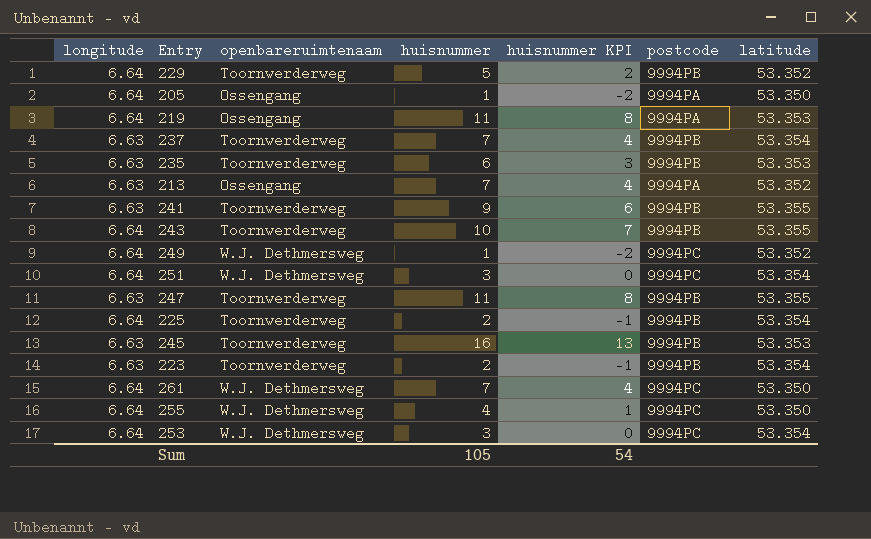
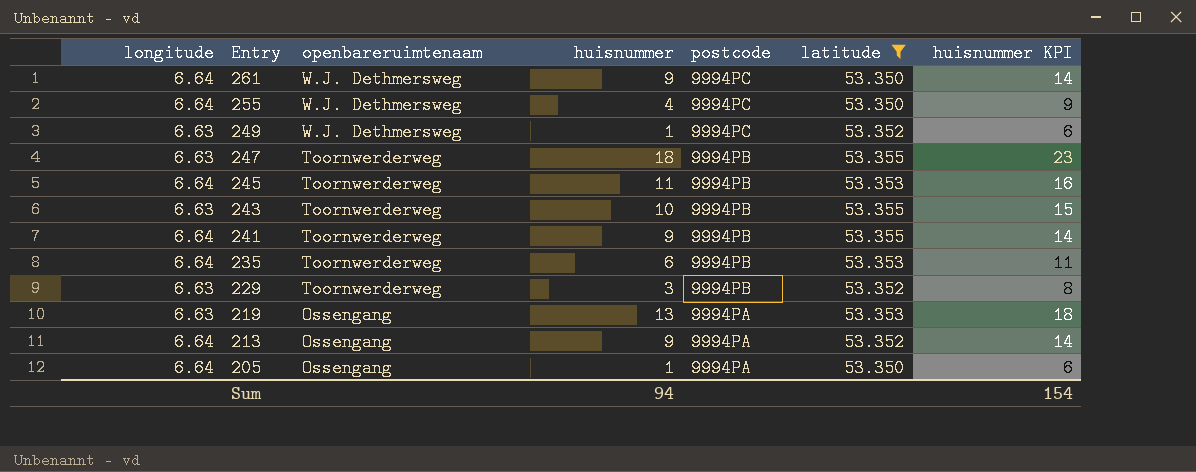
filter: none -> latitude != 53.354
row order: none -> Entry descending
column huisnummer KPI | formula: [huisnummer] - 3 -> [huisnummer] + 5
column huisnummer KPI | position: 5 -> 7
261 | huisnummer: 7 -> 9
249 | longitude: 6.64 -> 6.63
247 | huisnummer: 11 -> 18
245 | longitude: 6.63 -> 6.64
245 | huisnummer: 16 -> 11
243 | longitude: 6.64 -> 6.63
241 | longitude: 6.63 -> 6.64
235 | longitude: 6.63 -> 6.64
229 | longitude: 6.64 -> 6.63
229 | huisnummer: 5 -> 3
219 | longitude: 6.64 -> 6.63
219 | huisnummer: 11 -> 13
213 | longitude: 6.63 -> 6.64
213 | huisnummer: 7 -> 9
Sum | huisnummer: 105 -> 94
Sum | huisnummer KPI: 54 -> 154

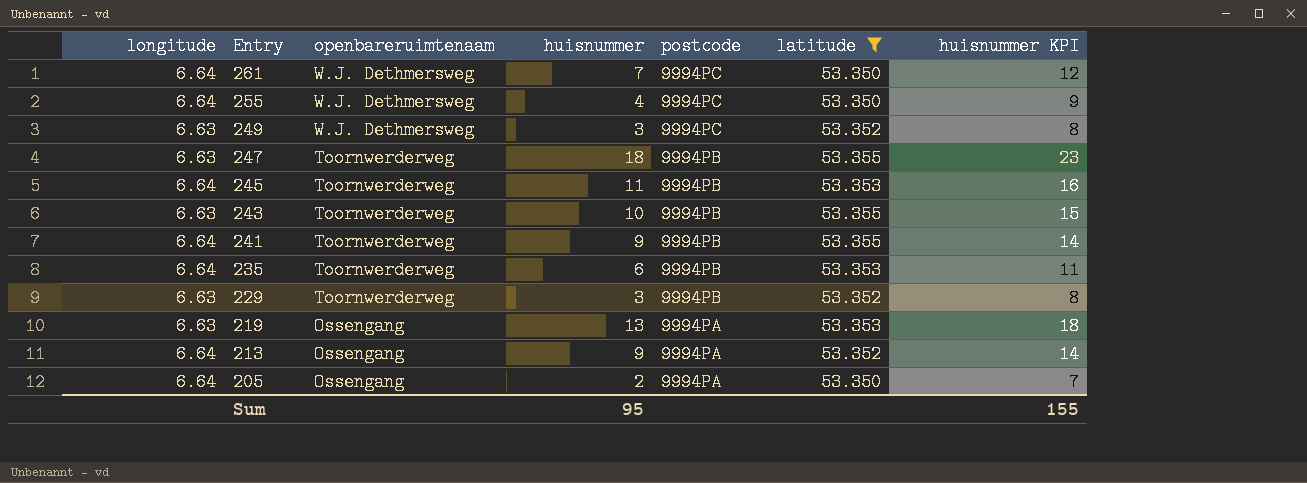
261 | huisnummer: 9 -> 7
261 | huisnummer KPI: 14 -> 12
249 | huisnummer: 1 -> 3
249 | huisnummer KPI: 6 -> 8
205 | huisnummer: 1 -> 2
205 | huisnummer KPI: 6 -> 7
Sum | huisnummer: 94 -> 95
Sum | huisnummer KPI: 154 -> 155

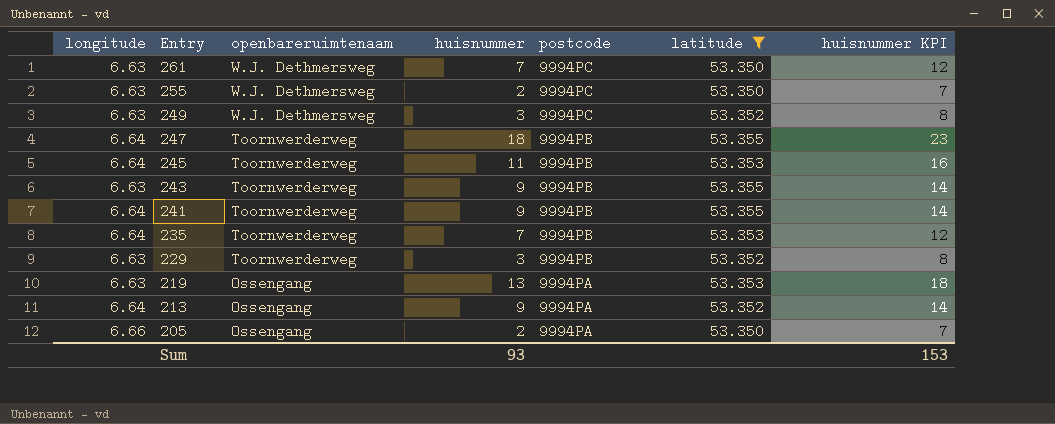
261 | longitude: 6.64 -> 6.63
255 | longitude: 6.64 -> 6.63
255 | huisnummer: 4 -> 2
255 | huisnummer KPI: 9 -> 7
247 | longitude: 6.63 -> 6.64
243 | huisnummer: 10 -> 9
243 | huisnummer KPI: 15 -> 14
235 | huisnummer: 6 -> 7
235 | huisnummer KPI: 11 -> 12
205 | longitude: 6.64 -> 6.66
Sum | huisnummer: 95 -> 93
Sum | huisnummer KPI: 155 -> 153

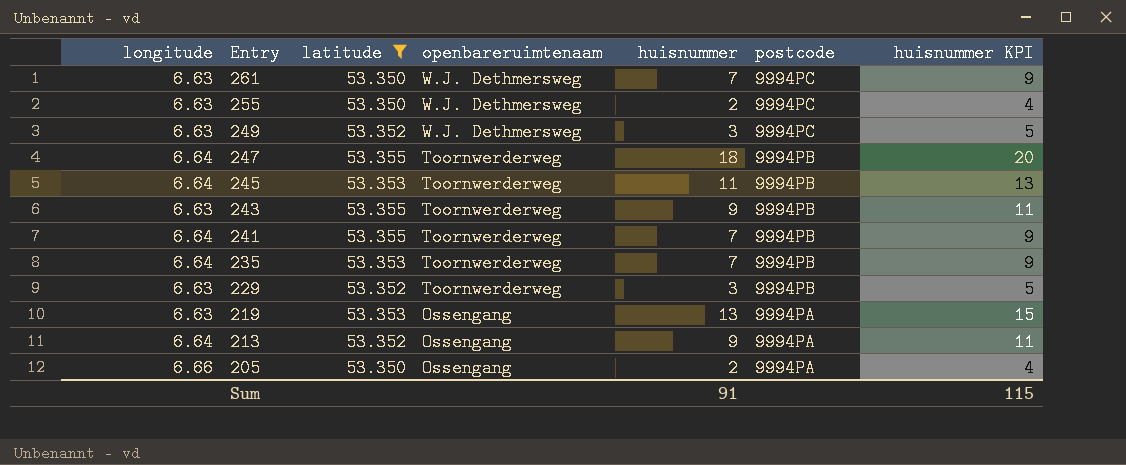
column latitude | position: 6 -> 3
column huisnummer KPI | formula: [huisnummer] + 5 -> [huisnummer] + 2
241 | huisnummer: 9 -> 7
Sum | huisnummer: 93 -> 91
Sum | huisnummer KPI: 153 -> 115

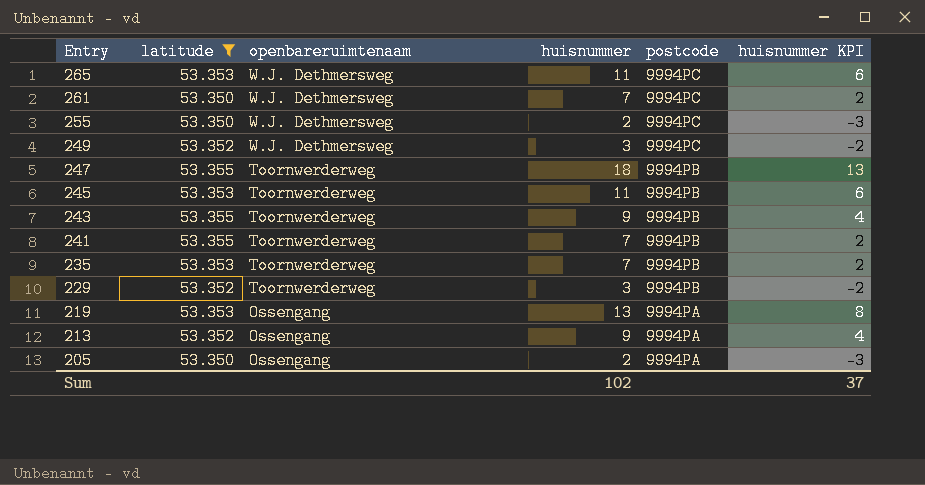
column longitude | position: 1 -> none
column huisnummer KPI | formula: [huisnummer] + 2 -> [huisnummer] - 5
row 265: none -> 53.353 | W.J. Dethmersweg | 11 | 9994PC | 6
Sum | huisnummer: 91 -> 102
Sum | huisnummer KPI: 115 -> 37

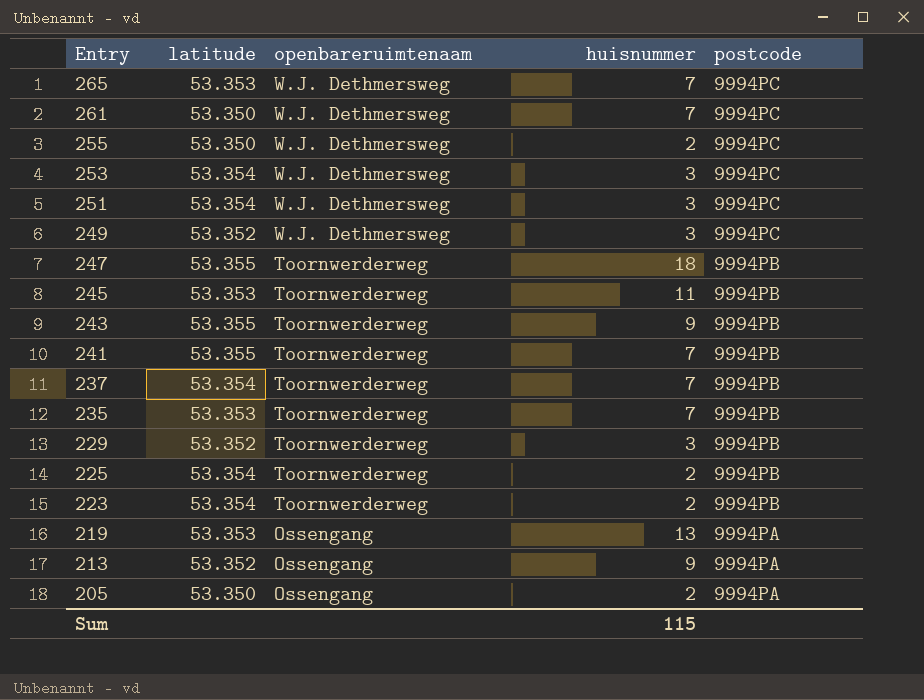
filter: latitude != 53.354 -> none
column huisnummer KPI | formula: [huisnummer] - 5 -> none
265 | huisnummer: 11 -> 7
Sum | huisnummer: 102 -> 115

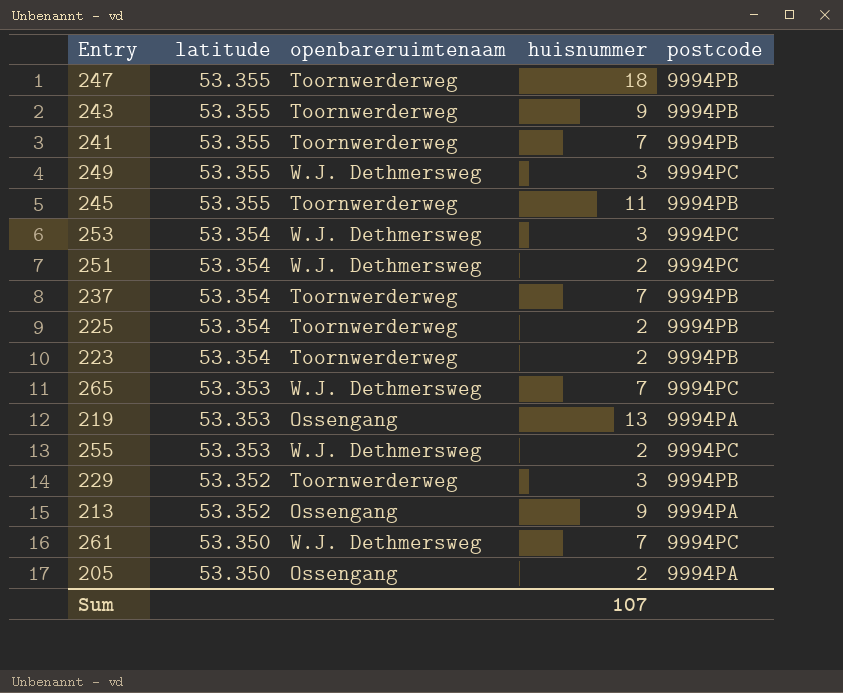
row order: Entry descending -> latitude descending
row 235: 53.353 | Toornwerderweg | 7 | 9994PB -> none
249 | latitude: 53.352 -> 53.355
245 | latitude: 53.353 -> 53.355
251 | huisnummer: 3 -> 2
255 | latitude: 53.350 -> 53.353
Sum | huisnummer: 115 -> 107

